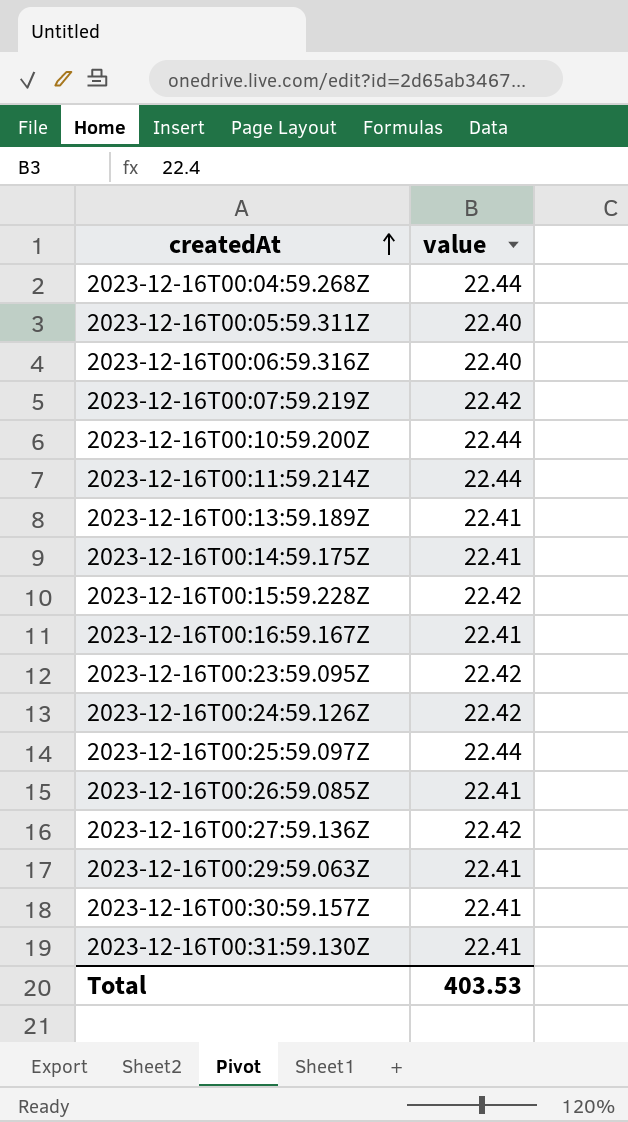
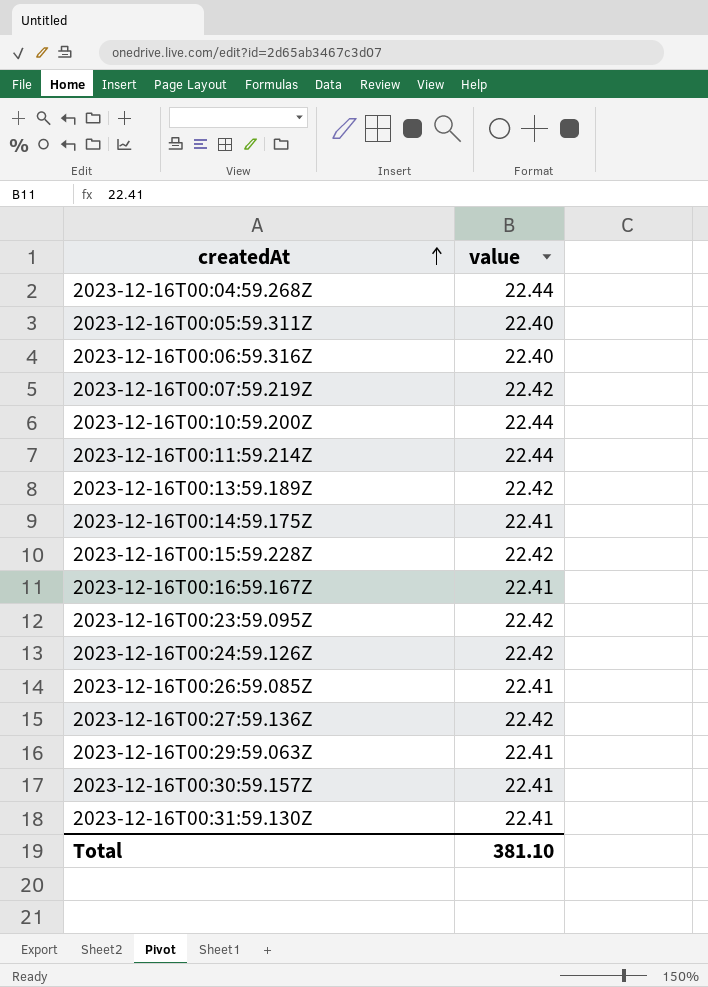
row 2023-12-16T00:25:59.097Z: 22.44 -> none
2023-12-16T00:13:59.189Z | value: 22.41 -> 22.42
Total | value: 403.53 -> 381.10

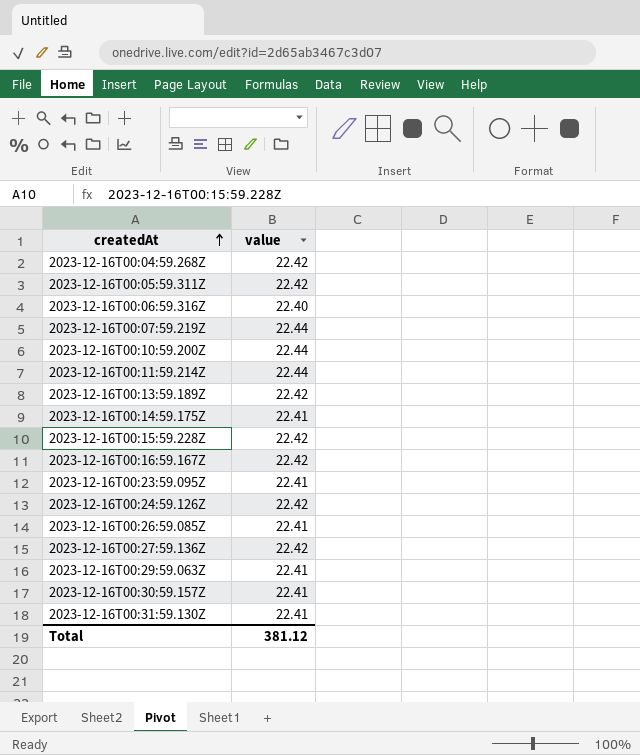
2023-12-16T00:04:59.268Z | value: 22.44 -> 22.42
2023-12-16T00:05:59.311Z | value: 22.40 -> 22.42
2023-12-16T00:07:59.219Z | value: 22.42 -> 22.44
2023-12-16T00:16:59.167Z | value: 22.41 -> 22.42
2023-12-16T00:23:59.095Z | value: 22.42 -> 22.41
Total | value: 381.10 -> 381.12

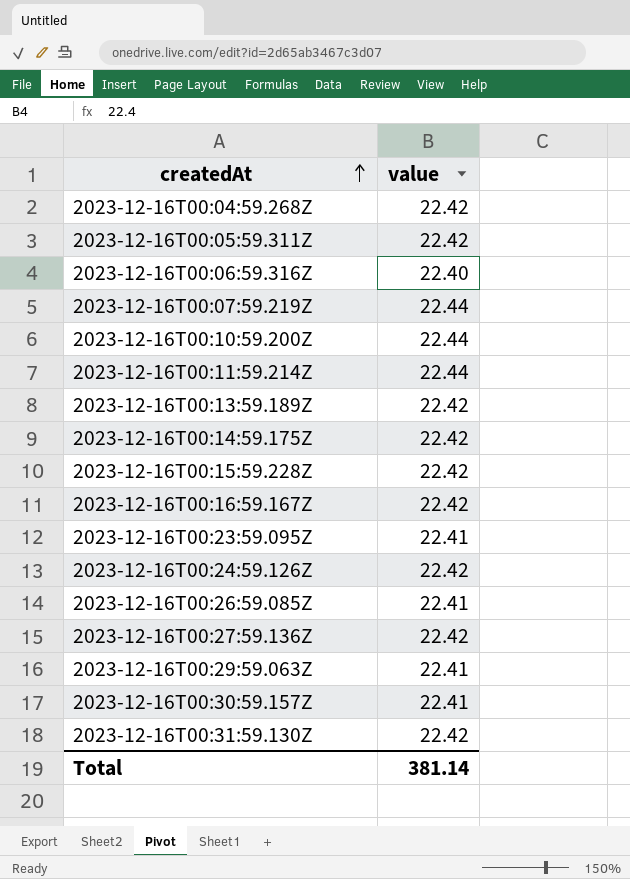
2023-12-16T00:14:59.175Z | value: 22.41 -> 22.42
2023-12-16T00:31:59.130Z | value: 22.41 -> 22.42
Total | value: 381.12 -> 381.14

